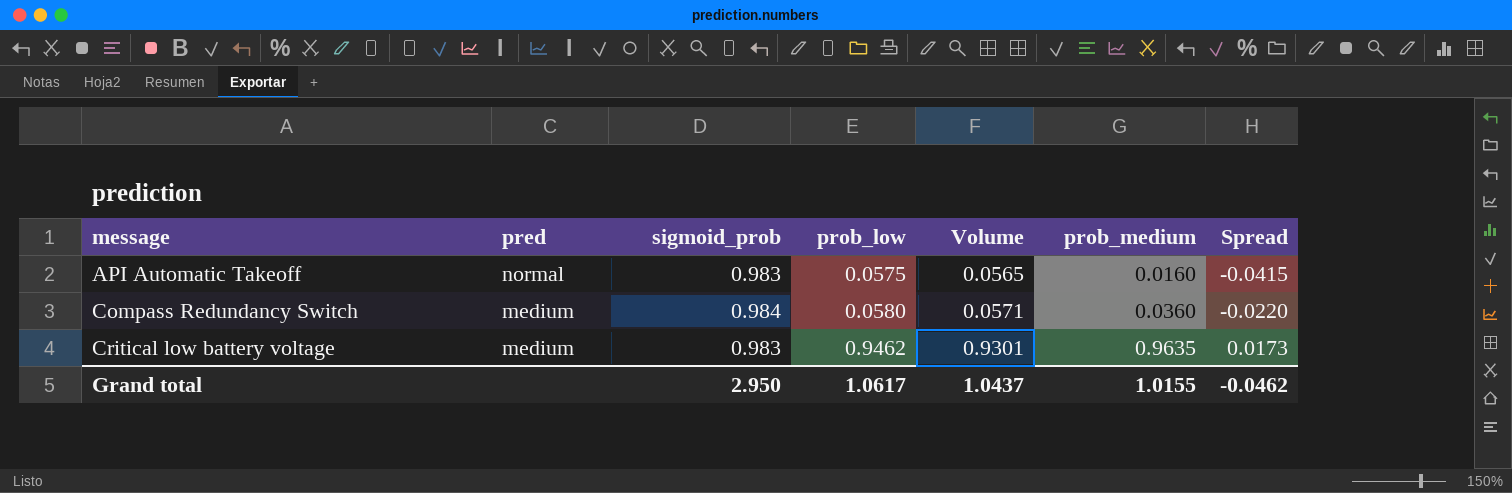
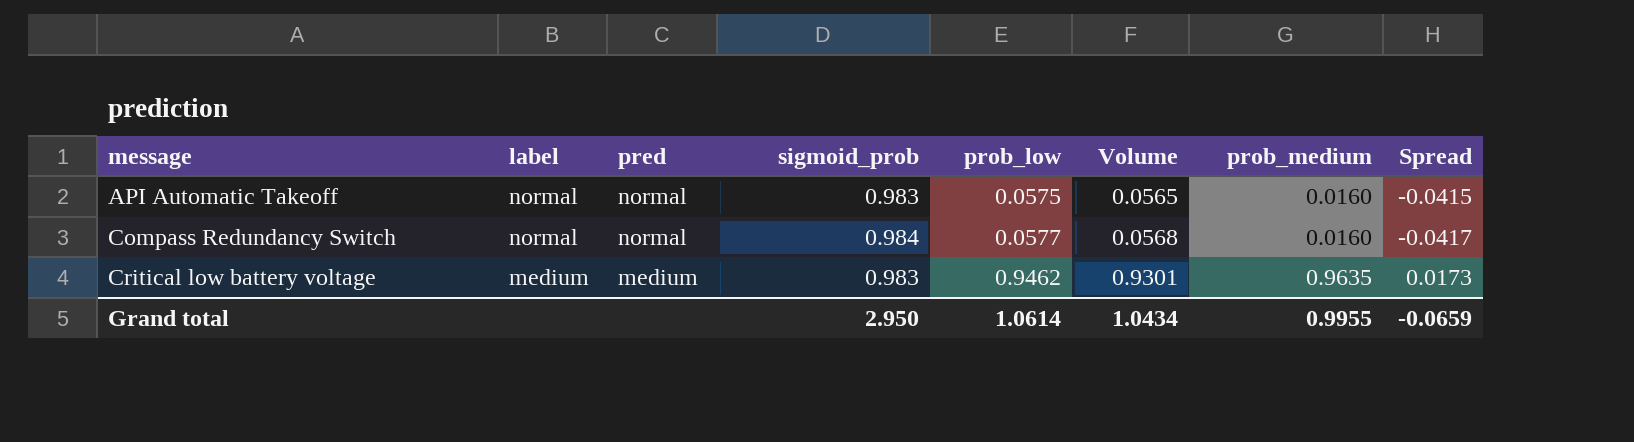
column label | position: none -> 2
Compass Redundancy Switch | pred: medium -> normal
Compass Redundancy Switch | prob_low: 0.0580 -> 0.0577
Compass Redundancy Switch | Volume: 0.0571 -> 0.0568
Compass Redundancy Switch | prob_medium: 0.0360 -> 0.0160
Compass Redundancy Switch | Spread: -0.0220 -> -0.0417
Grand total | prob_low: 1.0617 -> 1.0614
Grand total | Volume: 1.0437 -> 1.0434
Grand total | prob_medium: 1.0155 -> 0.9955
Grand total | Spread: -0.0462 -> -0.0659

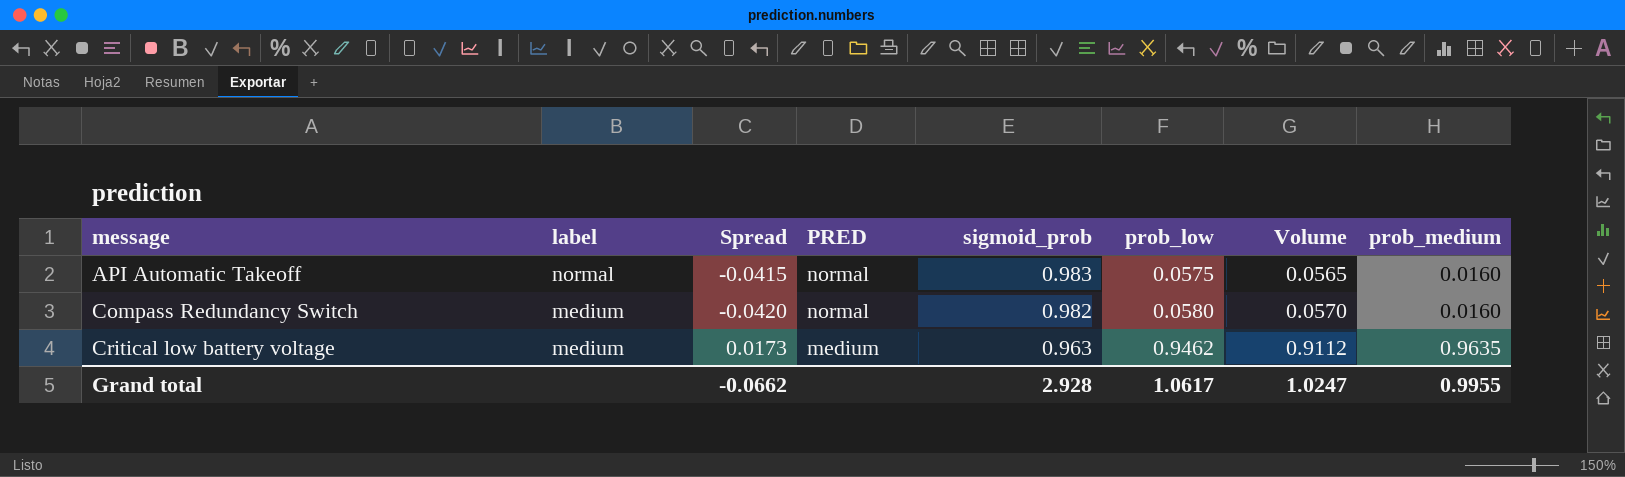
column Spread | position: 8 -> 3
column name: pred -> PRED
Compass Redundancy Switch | label: normal -> medium
Compass Redundancy Switch | Spread: -0.0417 -> -0.0420
Compass Redundancy Switch | sigmoid_prob: 0.984 -> 0.982
Compass Redundancy Switch | prob_low: 0.0577 -> 0.0580
Compass Redundancy Switch | Volume: 0.0568 -> 0.0570
Critical low battery voltage | sigmoid_prob: 0.983 -> 0.963
Critical low battery voltage | Volume: 0.9301 -> 0.9112
Grand total | Spread: -0.0659 -> -0.0662
Grand total | sigmoid_prob: 2.950 -> 2.928
Grand total | prob_low: 1.0614 -> 1.0617
Grand total | Volume: 1.0434 -> 1.0247

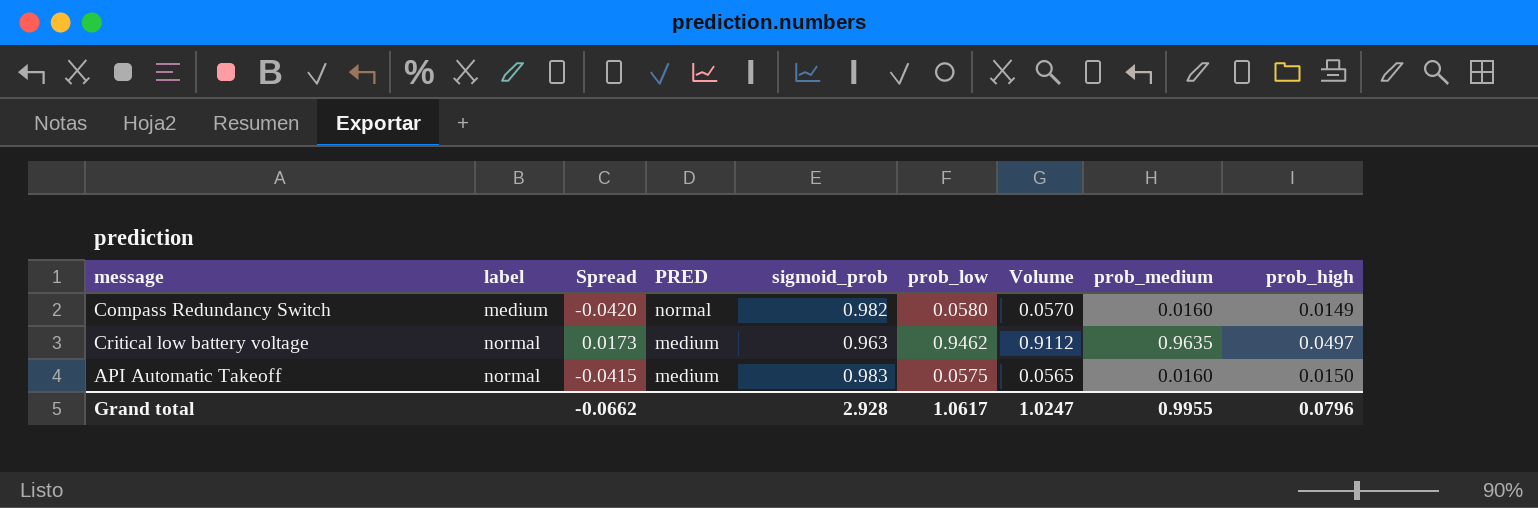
row order: message ascending -> label ascending
column prob_high | position: none -> 9
Critical low battery voltage | label: medium -> normal
API Automatic Takeoff | PRED: normal -> medium

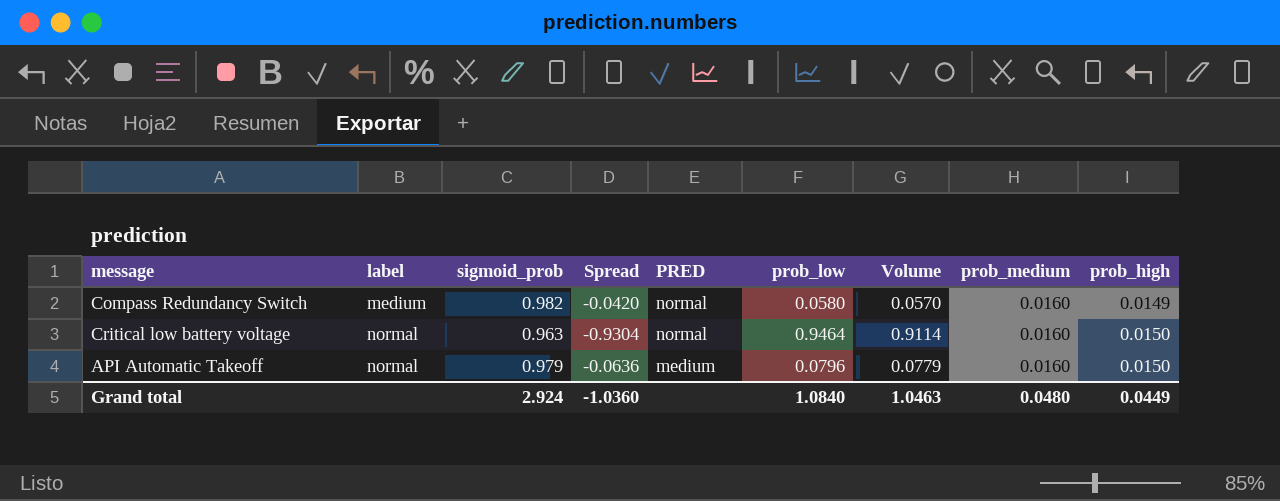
column sigmoid_prob | position: 5 -> 3
Critical low battery voltage | Spread: 0.0173 -> -0.9304
Critical low battery voltage | PRED: medium -> normal
Critical low battery voltage | prob_low: 0.9462 -> 0.9464
Critical low battery voltage | Volume: 0.9112 -> 0.9114
Critical low battery voltage | prob_medium: 0.9635 -> 0.0160
Critical low battery voltage | prob_high: 0.0497 -> 0.0150
API Automatic Takeoff | sigmoid_prob: 0.983 -> 0.979
API Automatic Takeoff | Spread: -0.0415 -> -0.0636
API Automatic Takeoff | prob_low: 0.0575 -> 0.0796
API Automatic Takeoff | Volume: 0.0565 -> 0.0779
Grand total | sigmoid_prob: 2.928 -> 2.924
Grand total | Spread: -0.0662 -> -1.0360
Grand total | prob_low: 1.0617 -> 1.0840
Grand total | Volume: 1.0247 -> 1.0463
Grand total | prob_medium: 0.9955 -> 0.0480
Grand total | prob_high: 0.0796 -> 0.0449

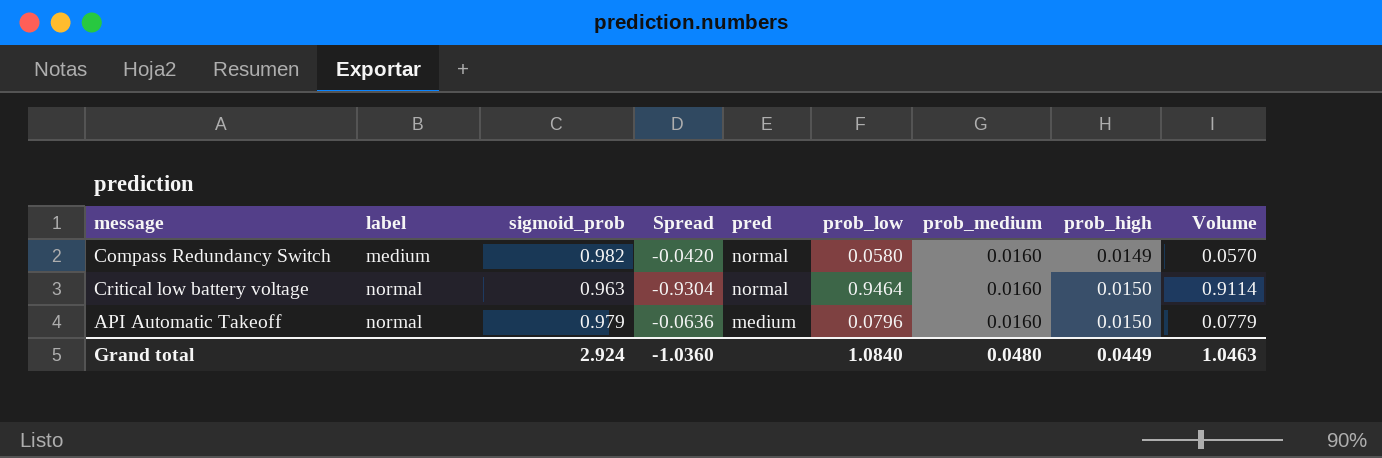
column name: PRED -> pred
column Volume | position: 7 -> 9

